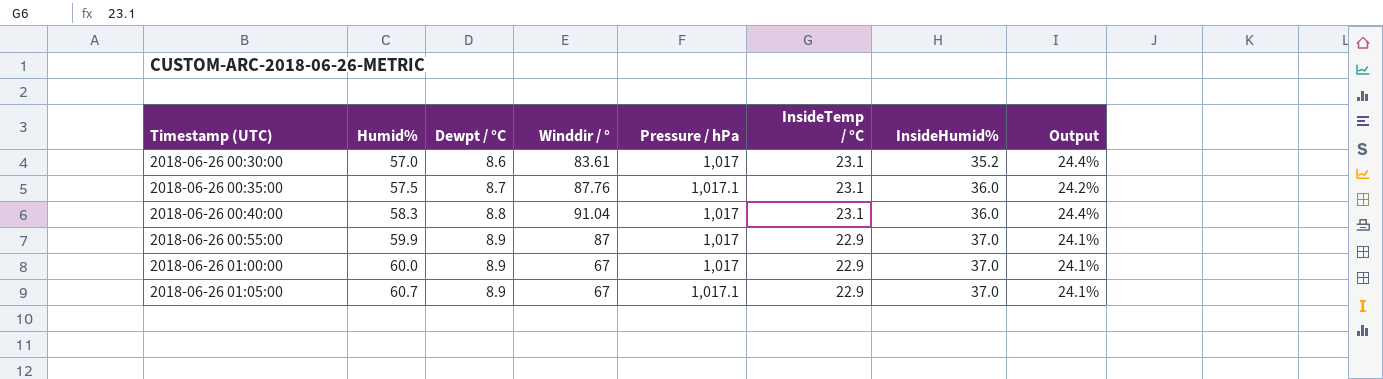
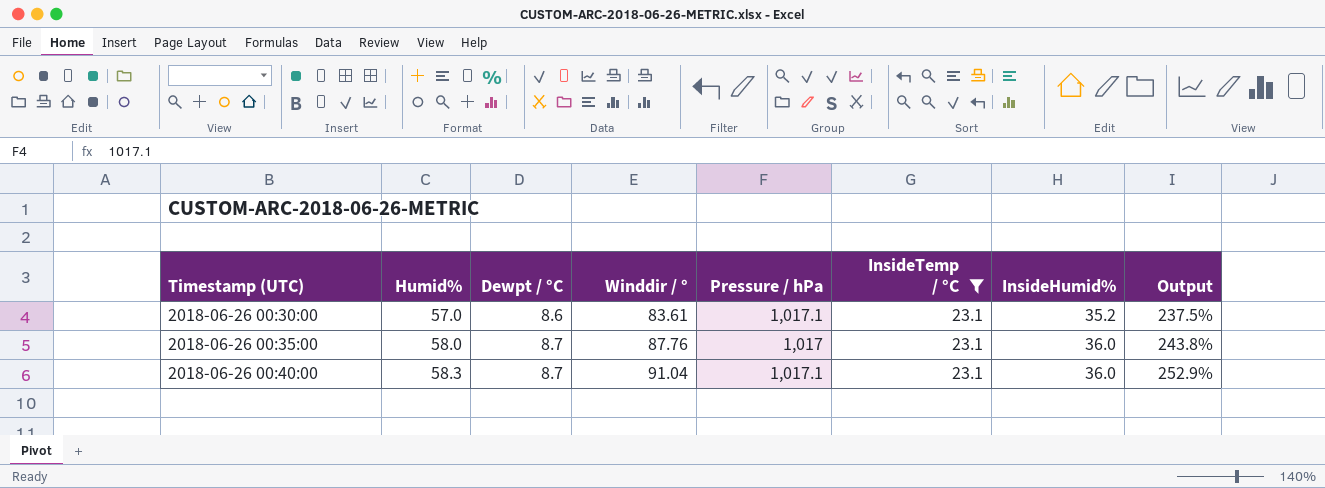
filter: none -> InsideTemp / °C = 23.1
column Output | formula: [Dewpt / °C] / [InsideHumid%] -> [Winddir / °] / [InsideHumid%]
2018-06-26 00:30:00 | Pressure / hPa: 1,017 -> 1,017.1
2018-06-26 00:35:00 | Humid%: 57.5 -> 58.0
2018-06-26 00:35:00 | Pressure / hPa: 1,017.1 -> 1,017
2018-06-26 00:40:00 | Dewpt / °C: 8.8 -> 8.7
2018-06-26 00:40:00 | Pressure / hPa: 1,017 -> 1,017.1

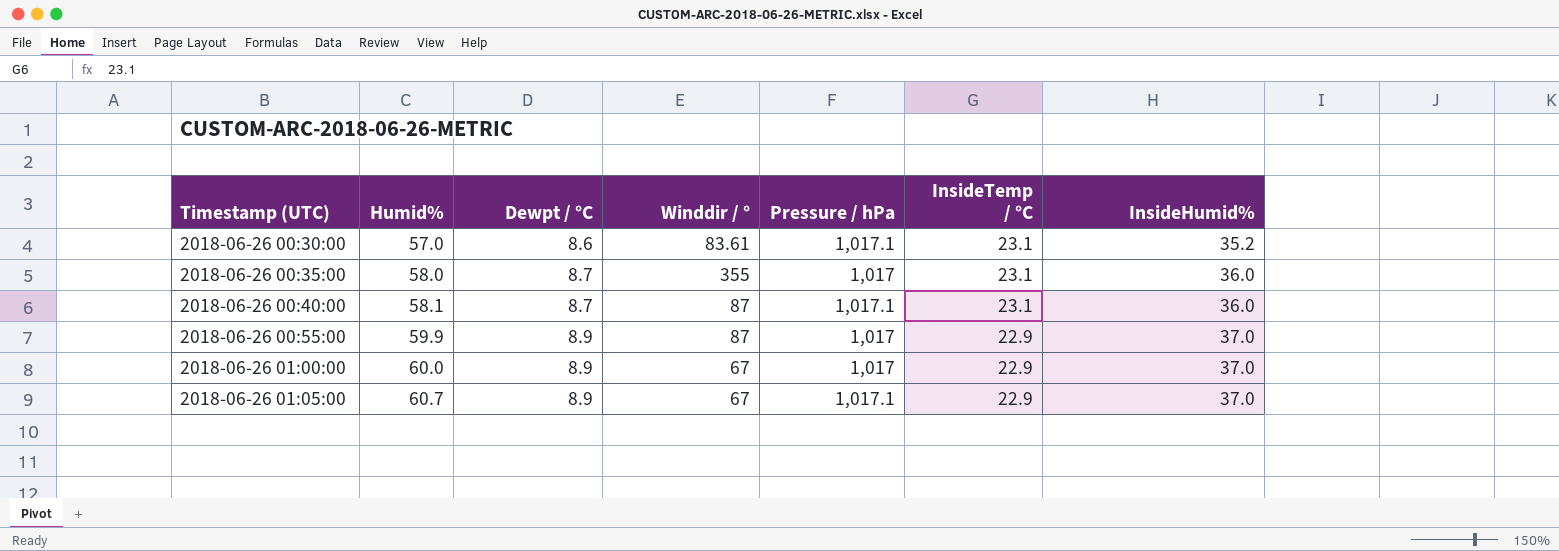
filter: InsideTemp / °C = 23.1 -> none
column Output | formula: [Winddir / °] / [InsideHumid%] -> none
2018-06-26 00:35:00 | Winddir / °: 87.76 -> 355
2018-06-26 00:40:00 | Humid%: 58.3 -> 58.1
2018-06-26 00:40:00 | Winddir / °: 91.04 -> 87

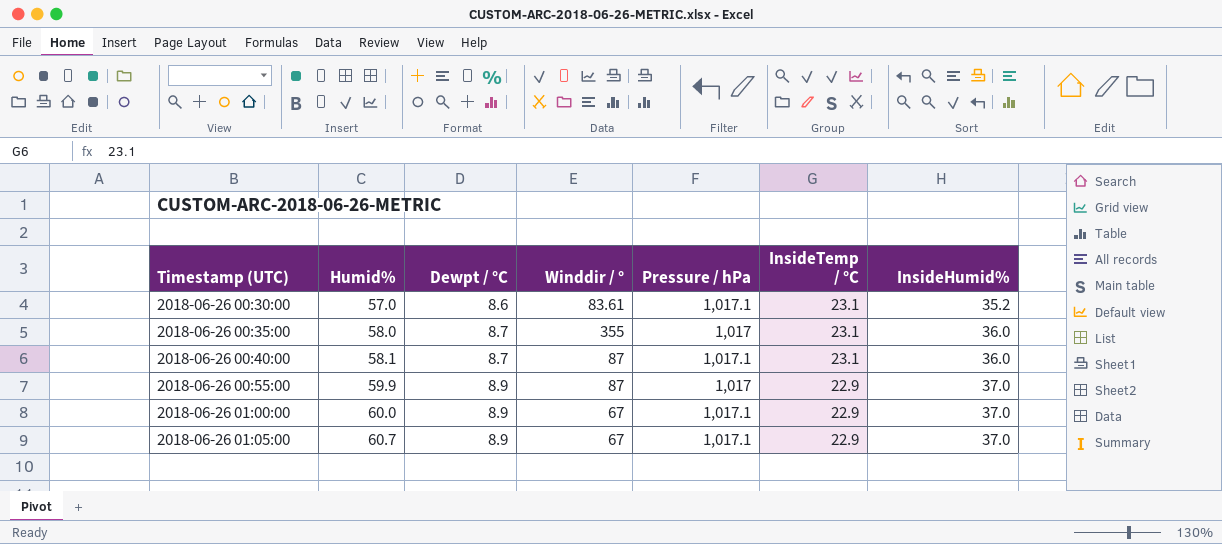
2018-06-26 01:00:00 | Pressure / hPa: 1,017 -> 1,017.1

